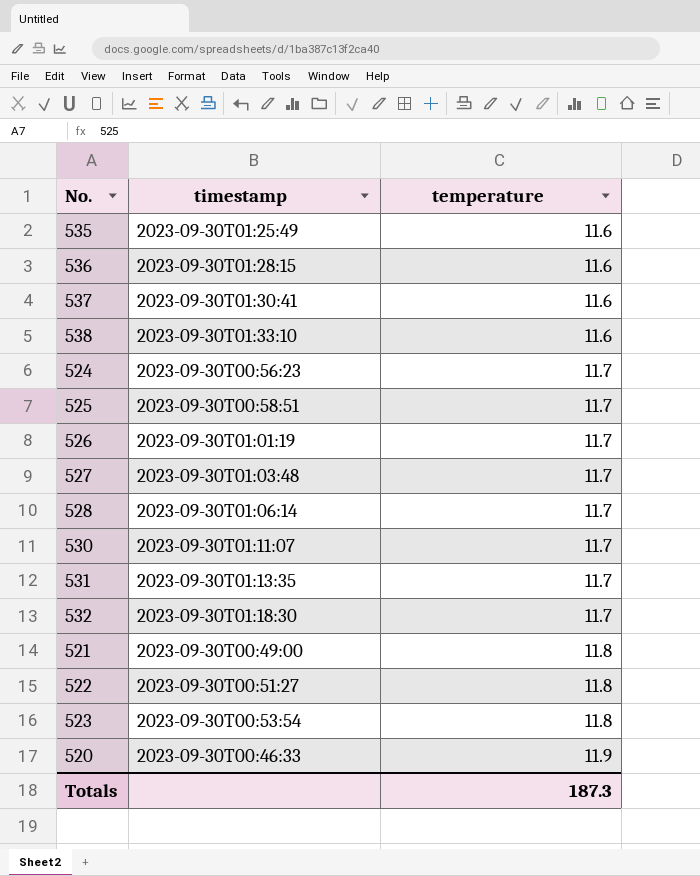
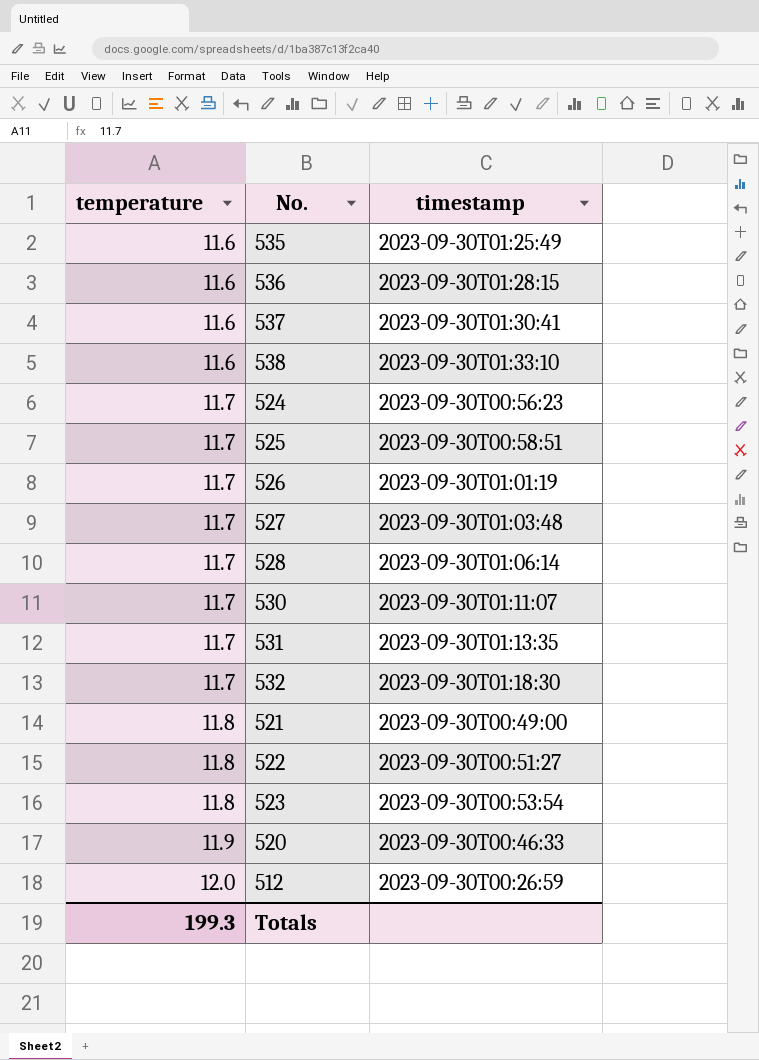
column temperature | position: 3 -> 1
row 512: none -> 12.0 | 2023-09-30T00:26:59
Totals | temperature: 187.3 -> 199.3

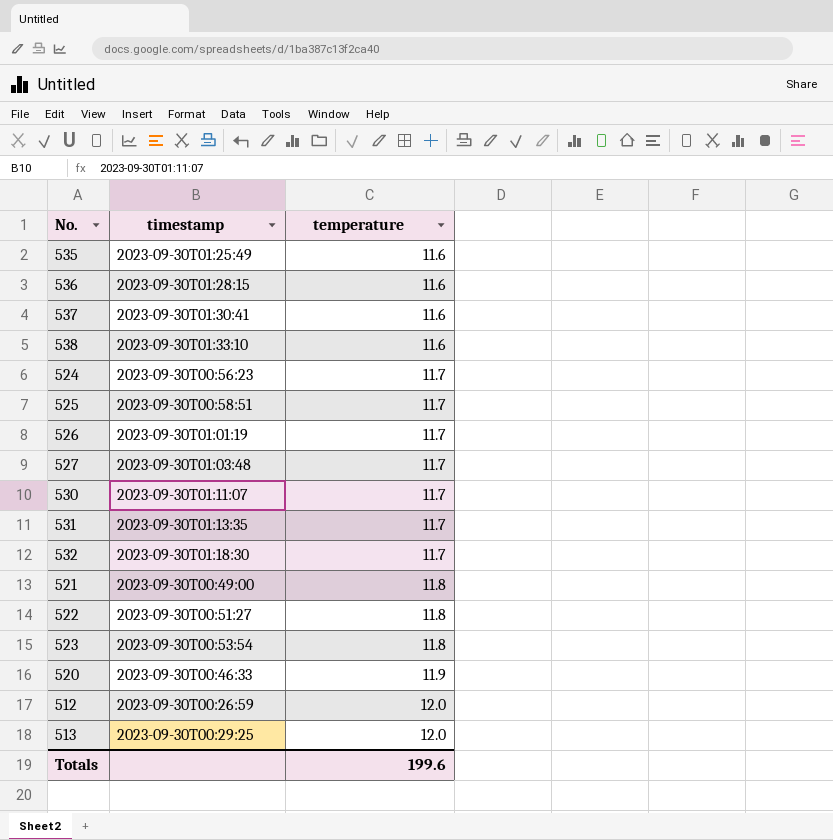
column temperature | position: 1 -> 3
row 528: 11.7 | 2023-09-30T01:06:14 -> none
row 513: none -> 2023-09-30T00:29:25 | 12.0
Totals | temperature: 199.3 -> 199.6

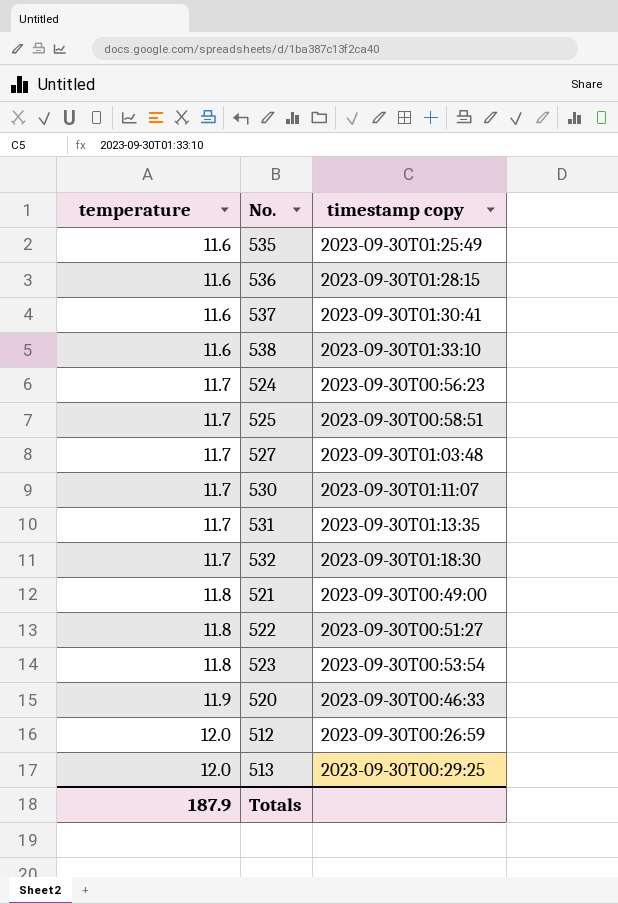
column temperature | position: 3 -> 1
column name: timestamp -> timestamp copy
row 526: 2023-09-30T01:01:19 | 11.7 -> none
Totals | temperature: 199.6 -> 187.9

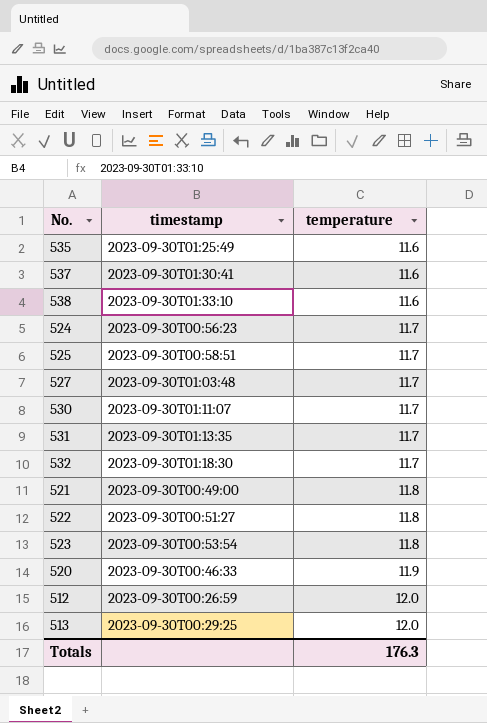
column name: timestamp copy -> timestamp
column temperature | position: 1 -> 3
row 536: 11.6 | 2023-09-30T01:28:15 -> none
Totals | temperature: 187.9 -> 176.3

